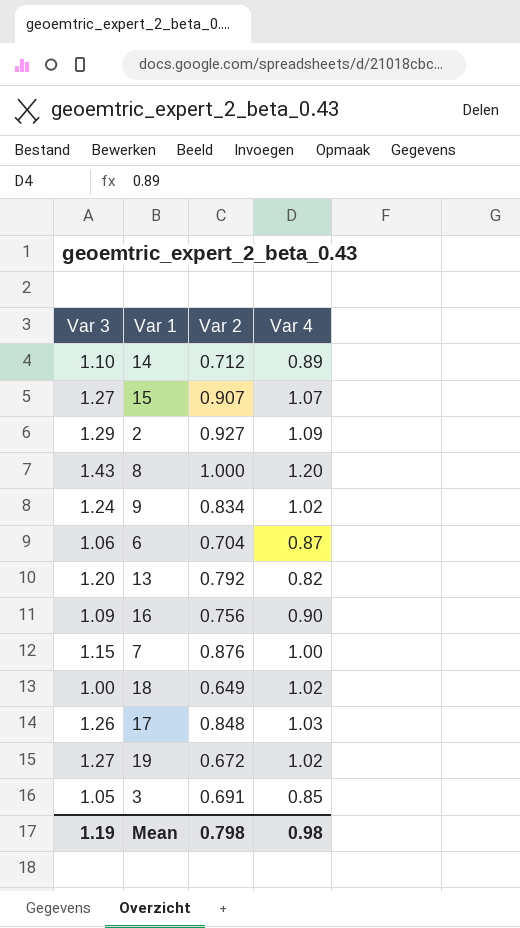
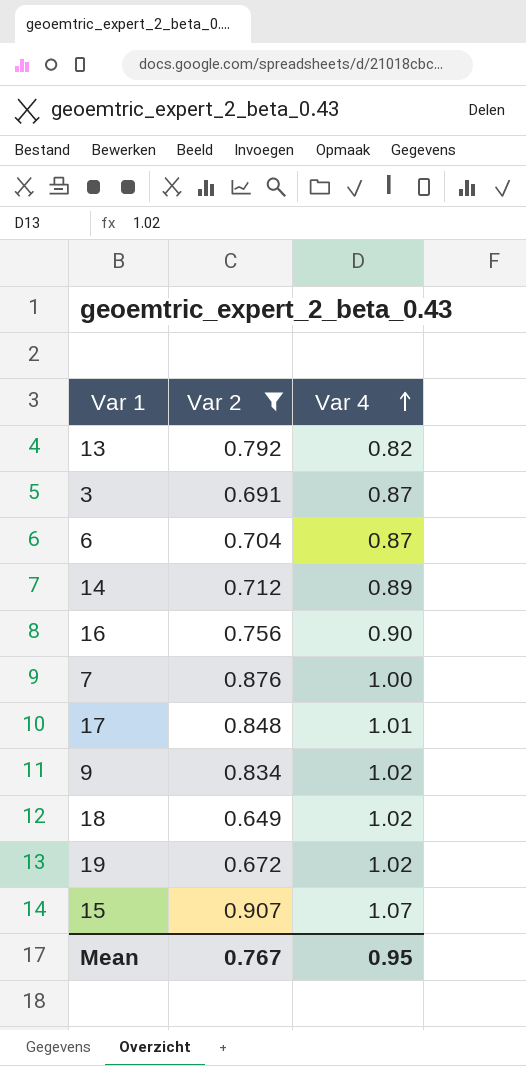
filter: none -> Var 2 <= 0.907
row order: none -> Var 4 ascending
column Var 3 | position: 1 -> none
3 | Var 4: 0.85 -> 0.87
17 | Var 4: 1.03 -> 1.01
Mean | Var 2: 0.798 -> 0.767
Mean | Var 4: 0.98 -> 0.95

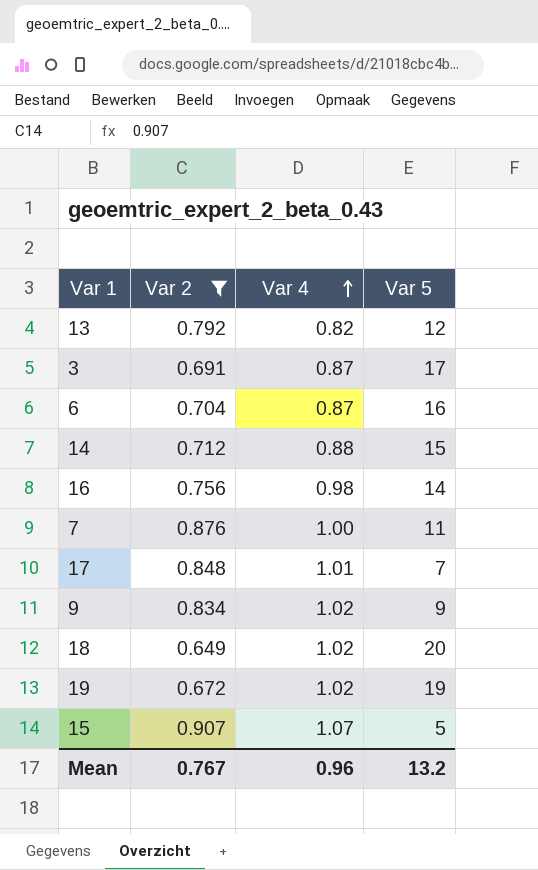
column Var 5 | position: none -> 4
14 | Var 4: 0.89 -> 0.88
16 | Var 4: 0.90 -> 0.98
Mean | Var 4: 0.95 -> 0.96

